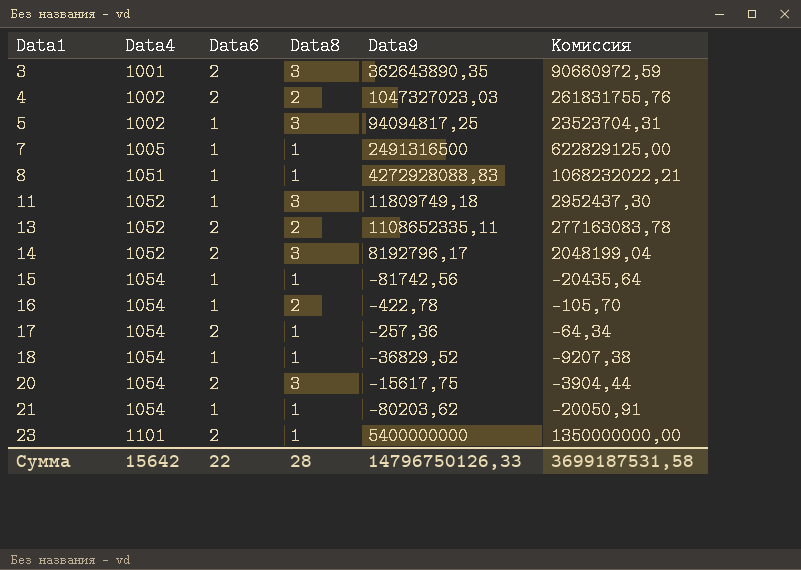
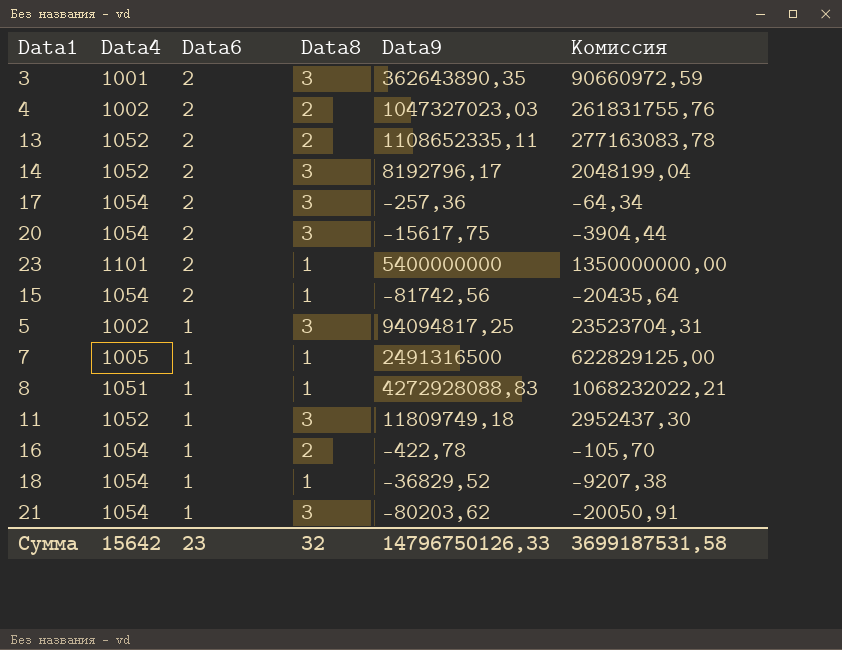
row order: Data1 ascending -> Data6 descending
17 | Data8: 1 -> 3
15 | Data6: 1 -> 2
21 | Data8: 1 -> 3
Сумма | Data6: 22 -> 23
Сумма | Data8: 28 -> 32

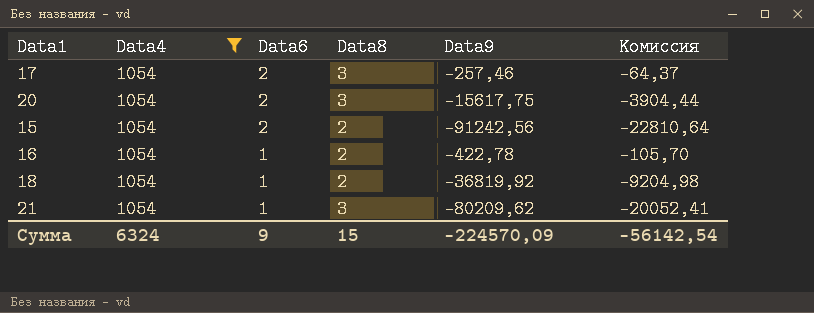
filter: none -> Data4 = 1054
17 | Data9: -257,36 -> -257,46
17 | Комиссия: -64,34 -> -64,37
15 | Data8: 1 -> 2
15 | Data9: -81742,56 -> -91242,56
15 | Комиссия: -20435,64 -> -22810,64
18 | Data8: 1 -> 2
18 | Data9: -36829,52 -> -36819,92
18 | Комиссия: -9207,38 -> -9204,98
21 | Data9: -80203,62 -> -80209,62
21 | Комиссия: -20050,91 -> -20052,41
Сумма | Data4: 15642 -> 6324
Сумма | Data6: 23 -> 9
Сумма | Data8: 32 -> 15
Сумма | Data9: 14796750126,33 -> -224570,09
Сумма | Комиссия: 3699187531,58 -> -56142,54

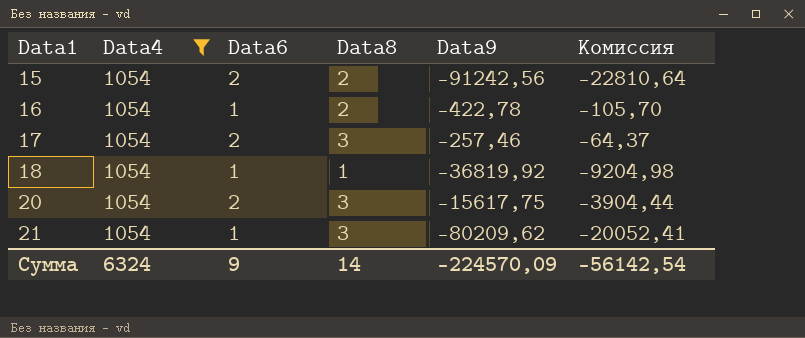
row order: Data6 descending -> Data1 ascending
18 | Data8: 2 -> 1
Сумма | Data8: 15 -> 14

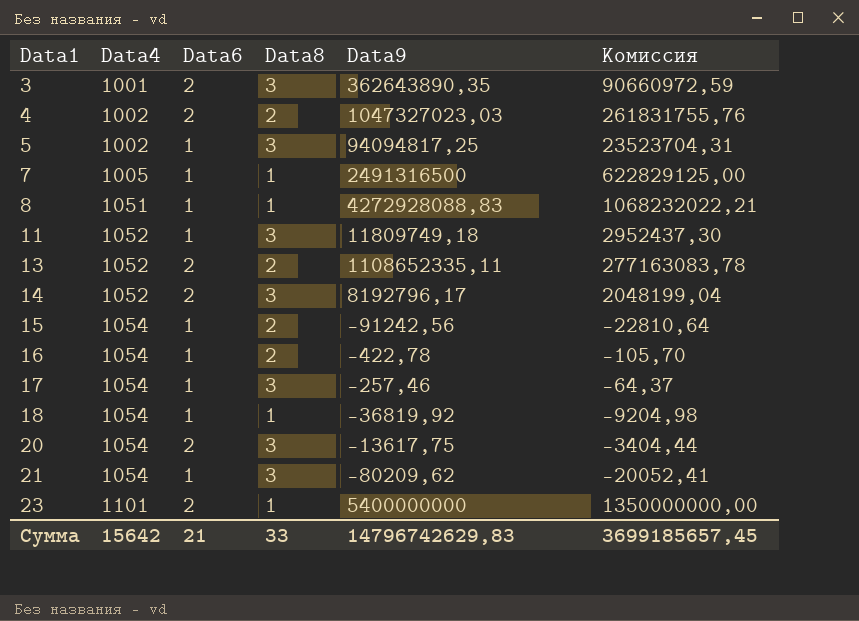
filter: Data4 = 1054 -> none
15 | Data6: 2 -> 1
17 | Data6: 2 -> 1
20 | Data9: -15617,75 -> -13617,75
20 | Комиссия: -3904,44 -> -3404,44
Сумма | Data4: 6324 -> 15642
Сумма | Data6: 9 -> 21
Сумма | Data8: 14 -> 33
Сумма | Data9: -224570,09 -> 14796742629,83
Сумма | Комиссия: -56142,54 -> 3699185657,45

